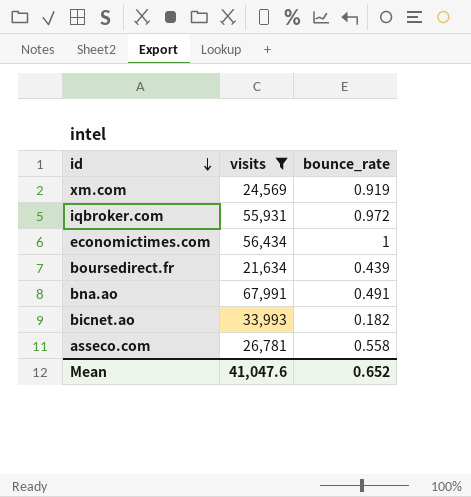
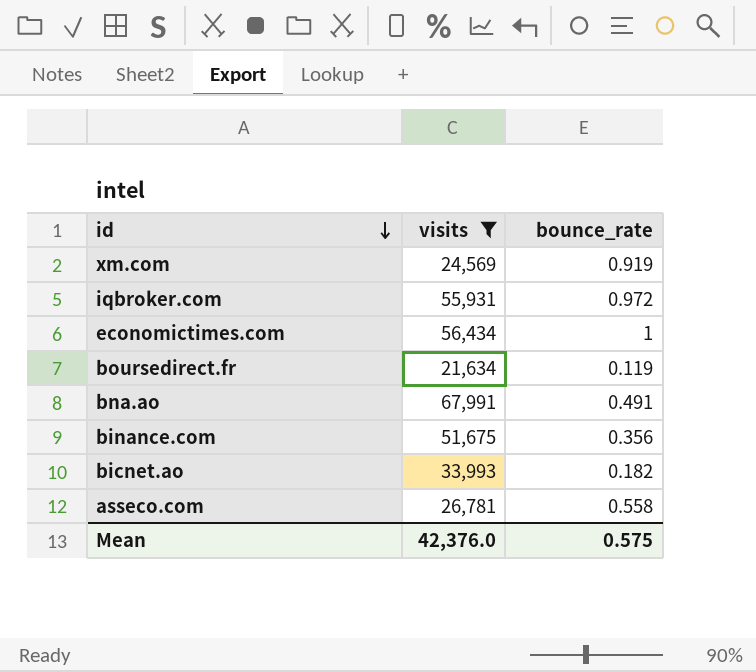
boursedirect.fr | bounce_rate: 0.439 -> 0.119
row binance.com: none -> 51,675 | 0.356
Mean | visits: 41,047.6 -> 42,376.0
Mean | bounce_rate: 0.652 -> 0.575

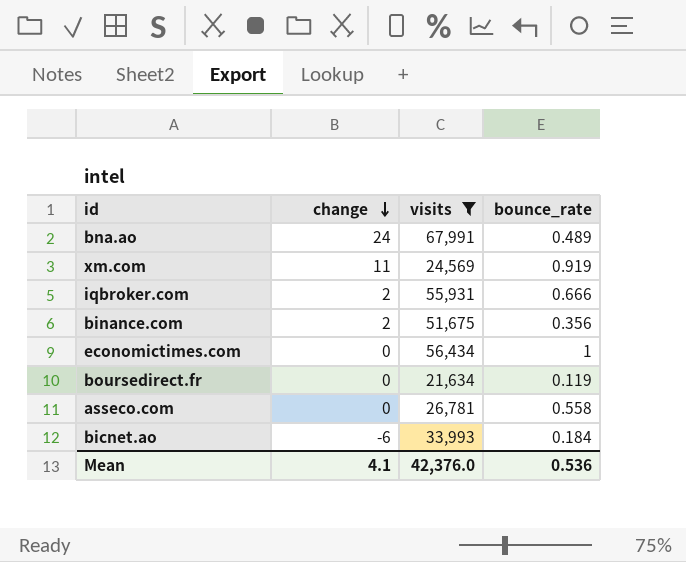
row order: id descending -> change descending
column change | position: none -> 2
bna.ao | bounce_rate: 0.491 -> 0.489
iqbroker.com | bounce_rate: 0.972 -> 0.666
bicnet.ao | bounce_rate: 0.182 -> 0.184
Mean | bounce_rate: 0.575 -> 0.536

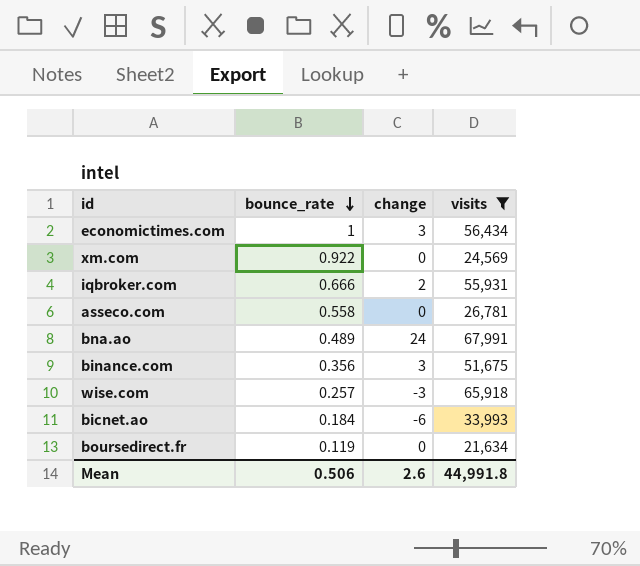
row order: change descending -> bounce_rate descending
column bounce_rate | position: 4 -> 2
economictimes.com | change: 0 -> 3
xm.com | bounce_rate: 0.919 -> 0.922
xm.com | change: 11 -> 0
binance.com | change: 2 -> 3
row wise.com: none -> 0.257 | -3 | 65,918
Mean | bounce_rate: 0.536 -> 0.506
Mean | change: 4.1 -> 2.6
Mean | visits: 42,376.0 -> 44,991.8

